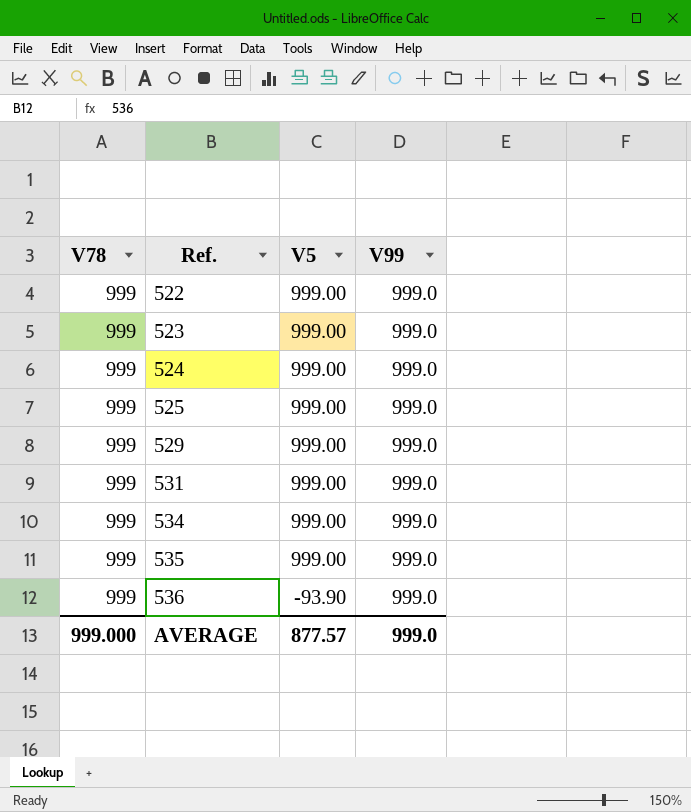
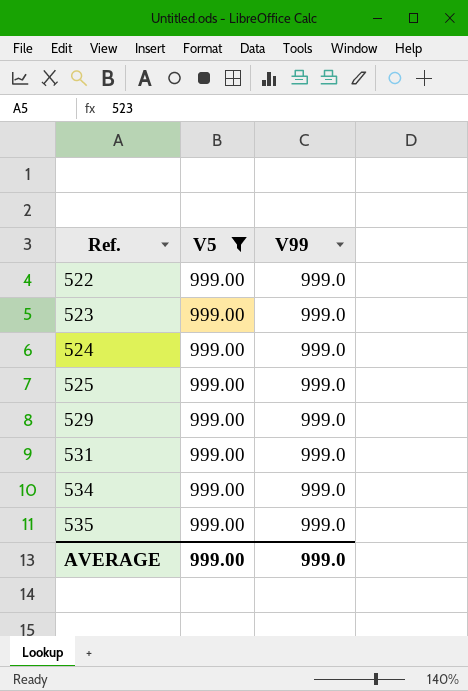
filter: none -> V5 = 999.00
column V78 | position: 1 -> none
AVERAGE | V5: 877.57 -> 999.00

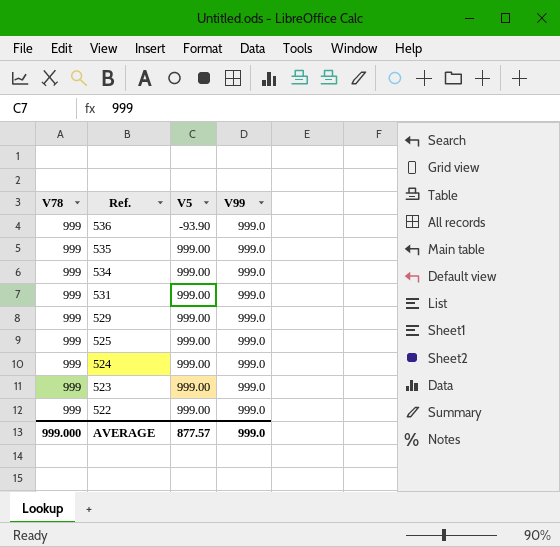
filter: V5 = 999.00 -> none
row order: Ref. ascending -> Ref. descending
column V78 | position: none -> 1
AVERAGE | V5: 999.00 -> 877.57

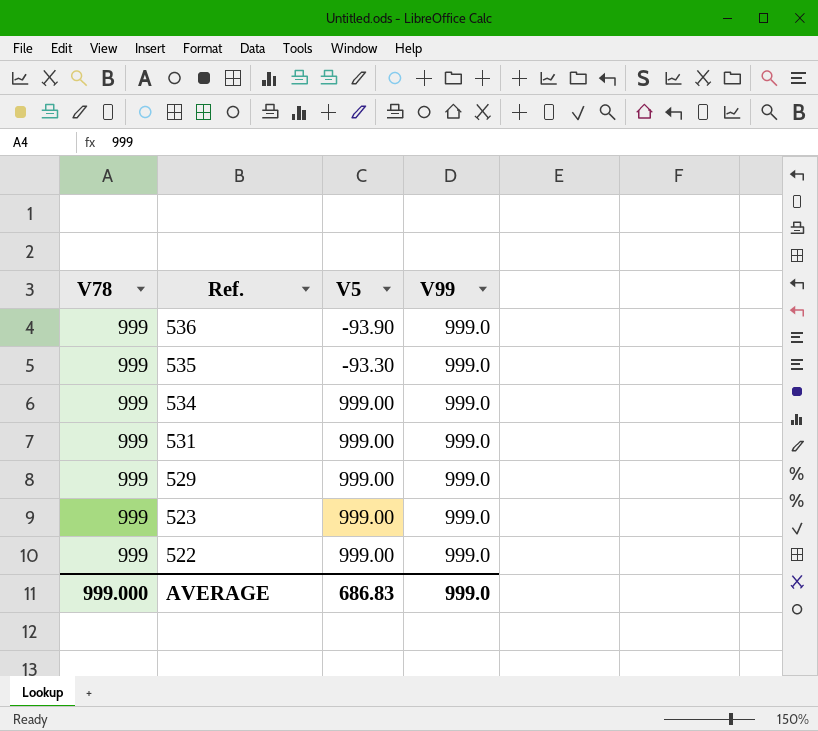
row 525: 999 | 999.00 | 999.0 -> none
row 524: 999 | 999.00 | 999.0 -> none
535 | V5: 999.00 -> -93.30
AVERAGE | V5: 877.57 -> 686.83

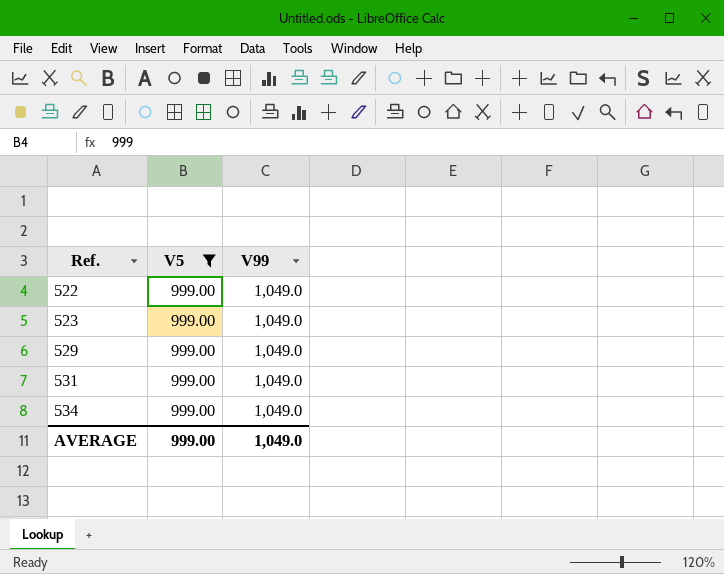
filter: none -> V5 = 999.00
row order: Ref. descending -> Ref. ascending
column V78 | position: 1 -> none
522 | V99: 999.0 -> 1,049.0
523 | V99: 999.0 -> 1,049.0
529 | V99: 999.0 -> 1,049.0
531 | V99: 999.0 -> 1,049.0
534 | V99: 999.0 -> 1,049.0
AVERAGE | V5: 686.83 -> 999.00
AVERAGE | V99: 999.0 -> 1,049.0

